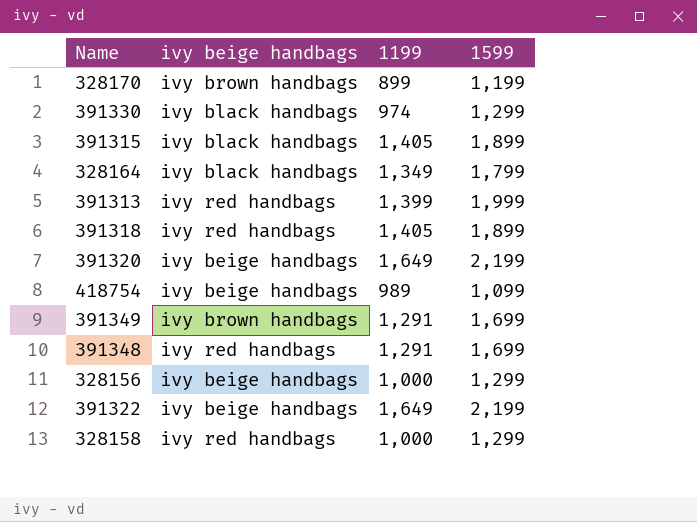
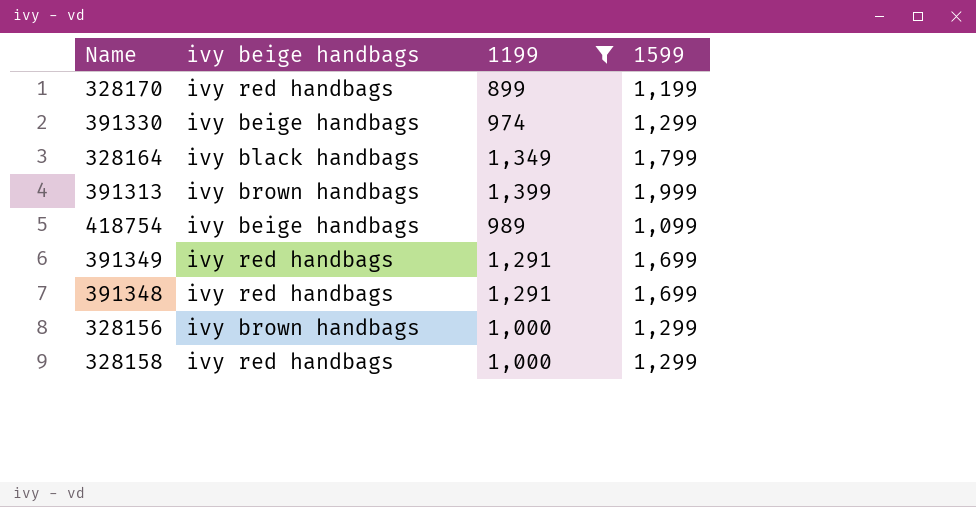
filter: none -> 1199 <= 1,399
328170 | ivy beige handbags: ivy brown handbags -> ivy red handbags
391330 | ivy beige handbags: ivy black handbags -> ivy beige handbags
391313 | ivy beige handbags: ivy red handbags -> ivy brown handbags
391349 | ivy beige handbags: ivy brown handbags -> ivy red handbags
328156 | ivy beige handbags: ivy beige handbags -> ivy brown handbags

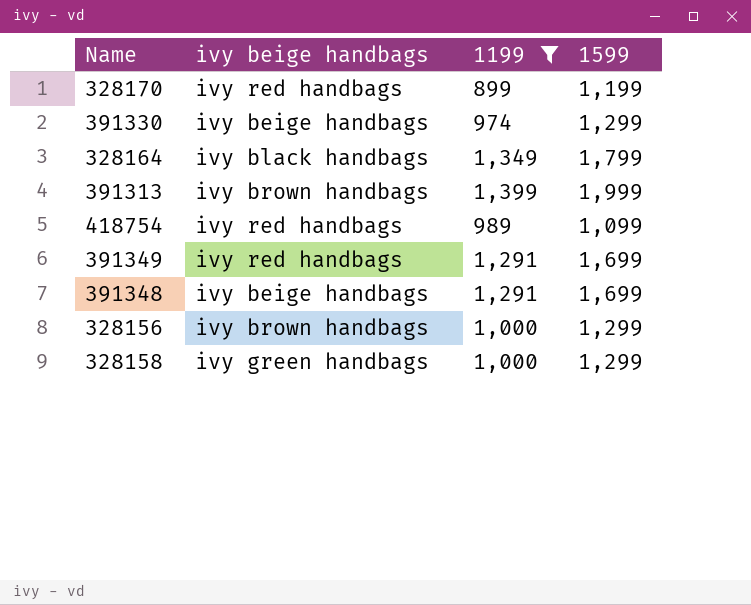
418754 | ivy beige handbags: ivy beige handbags -> ivy red handbags
391348 | ivy beige handbags: ivy red handbags -> ivy beige handbags
328158 | ivy beige handbags: ivy red handbags -> ivy green handbags

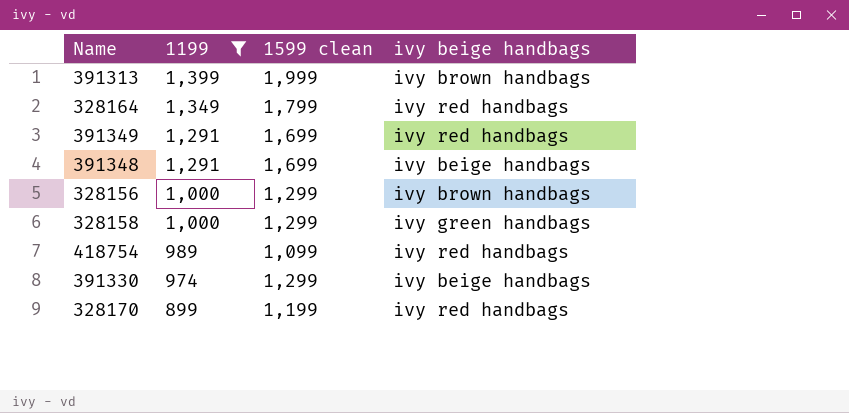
row order: none -> 1199 descending
column name: 1599 -> 1599 clean
column ivy beige handbags | position: 2 -> 4
328164 | ivy beige handbags: ivy black handbags -> ivy red handbags

